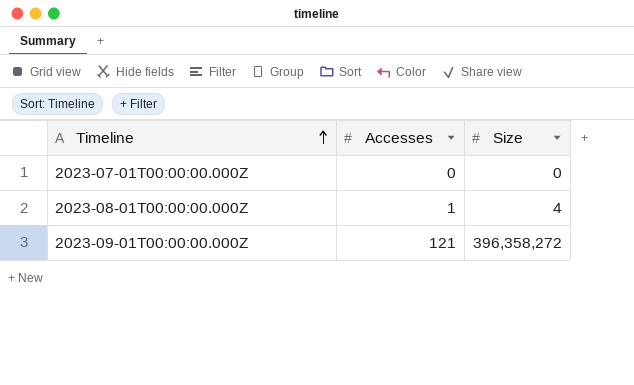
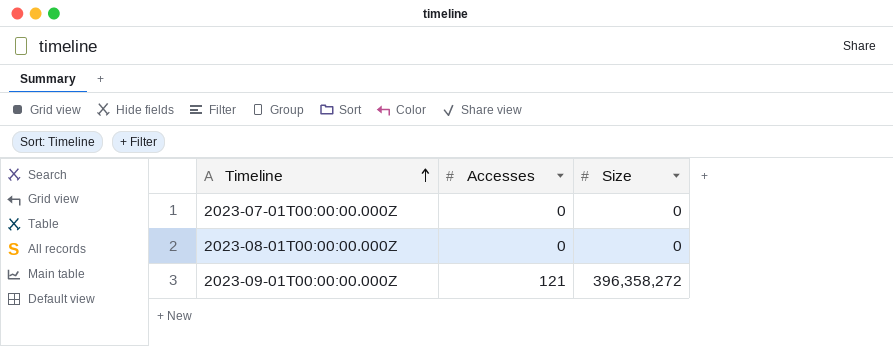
2023-08-01T00:00:00.000Z | Accesses: 1 -> 0
2023-08-01T00:00:00.000Z | Size: 4 -> 0

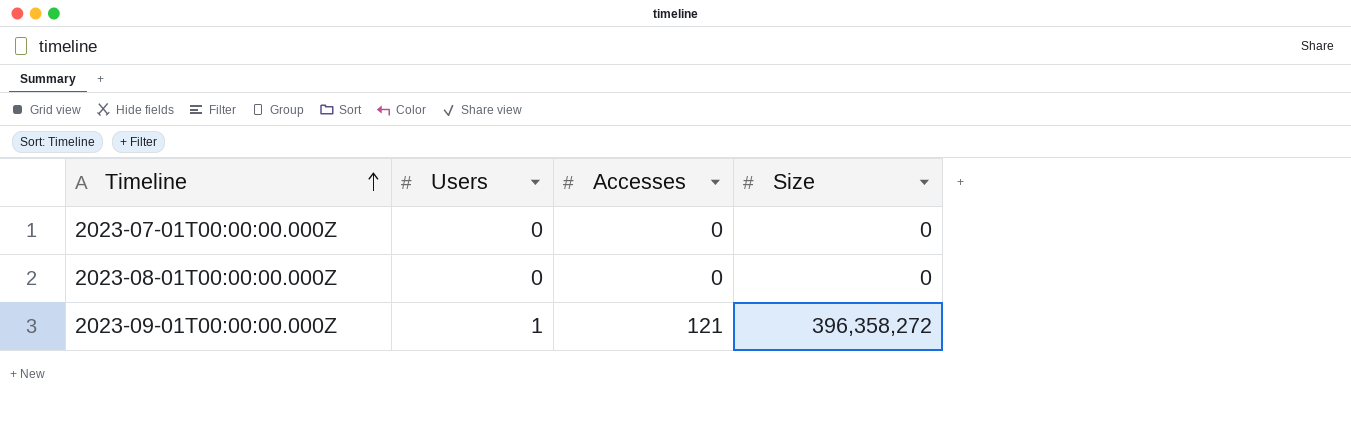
column Users | position: none -> 2

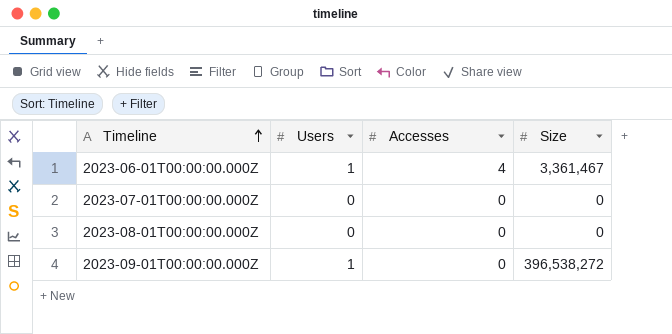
row 2023-06-01T00:00:00.000Z: none -> 1 | 4 | 3,361,467
2023-09-01T00:00:00.000Z | Accesses: 121 -> 0
2023-09-01T00:00:00.000Z | Size: 396,358,272 -> 396,538,272

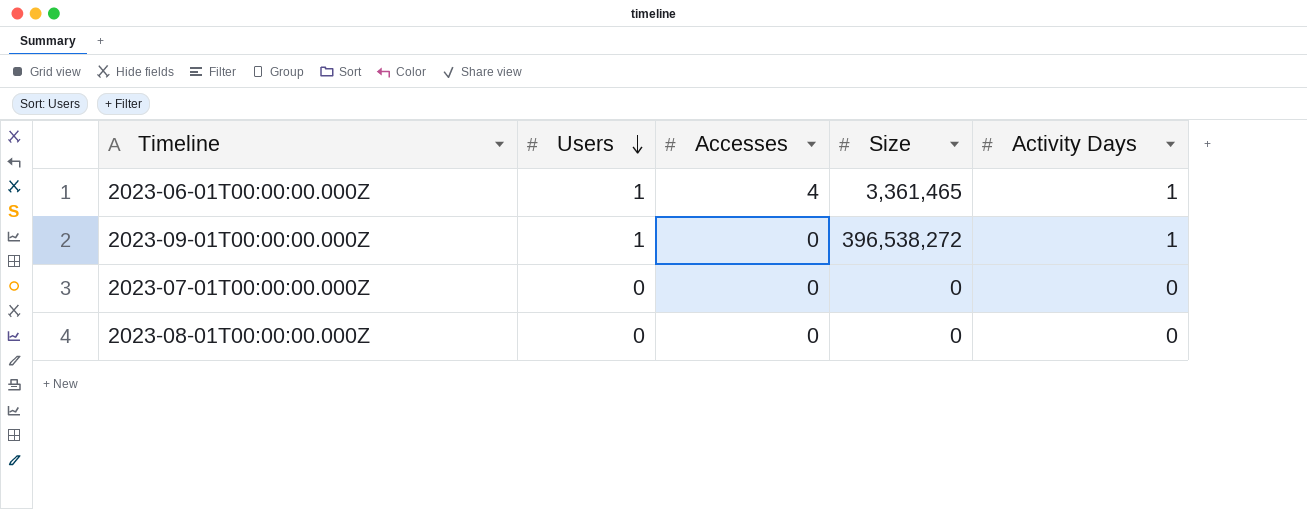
row order: Timeline ascending -> Users descending
column Activity Days | position: none -> 5
2023-06-01T00:00:00.000Z | Size: 3,361,467 -> 3,361,465

